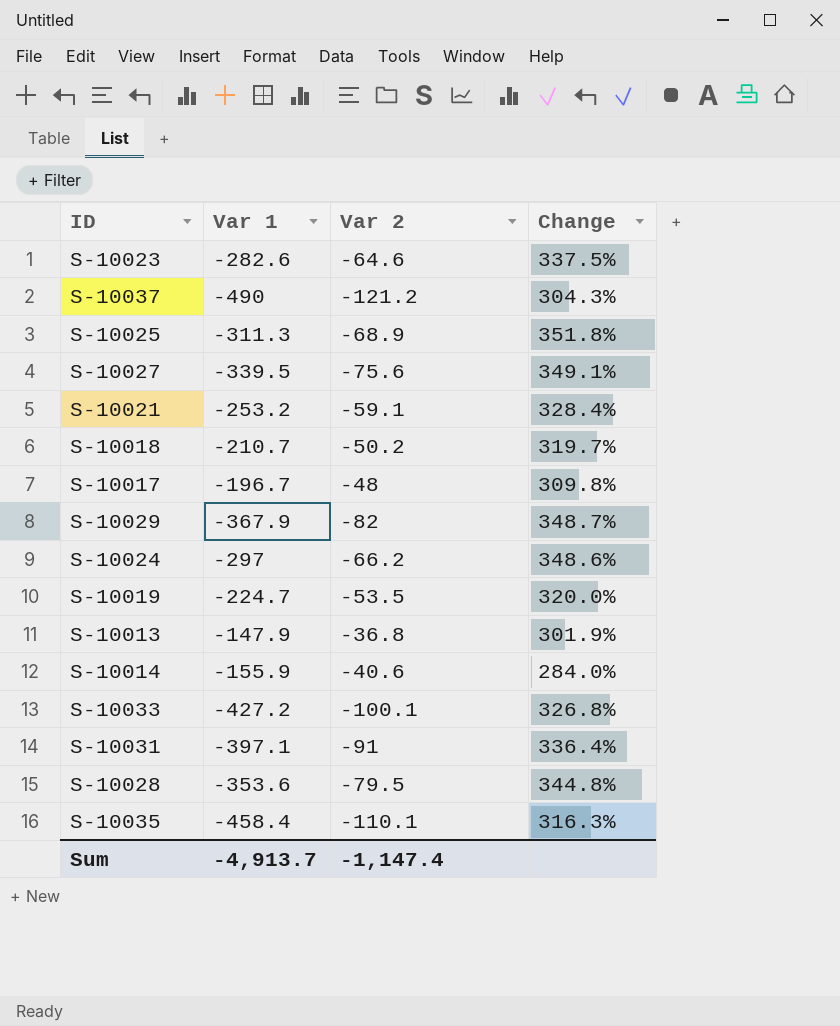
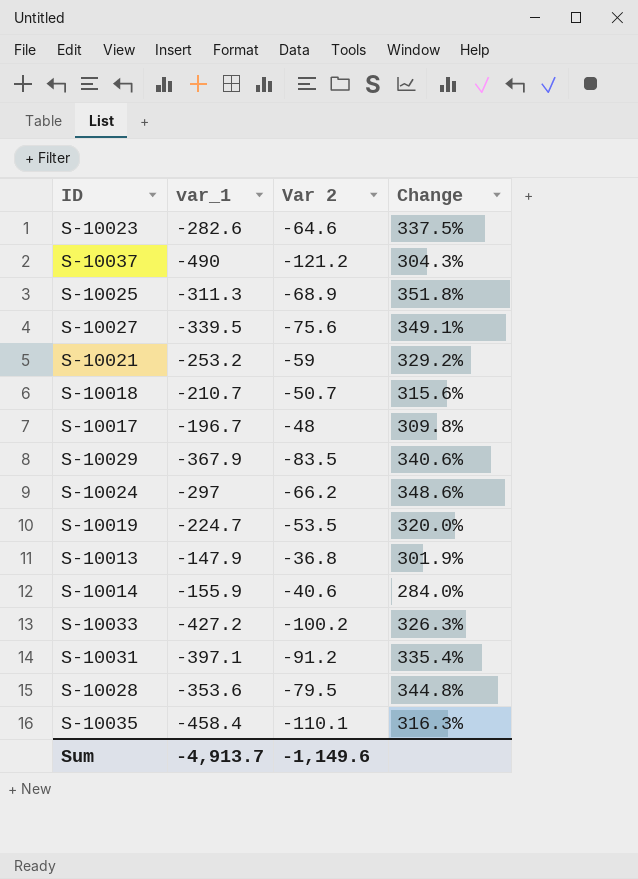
column name: Var 1 -> var_1
S-10021 | Var 2: -59.1 -> -59
S-10021 | Change: 328.4% -> 329.2%
S-10018 | Var 2: -50.2 -> -50.7
S-10018 | Change: 319.7% -> 315.6%
S-10029 | Var 2: -82 -> -83.5
S-10029 | Change: 348.7% -> 340.6%
S-10033 | Var 2: -100.1 -> -100.2
S-10033 | Change: 326.8% -> 326.3%
S-10031 | Var 2: -91 -> -91.2
S-10031 | Change: 336.4% -> 335.4%
Sum | Var 2: -1,147.4 -> -1,149.6

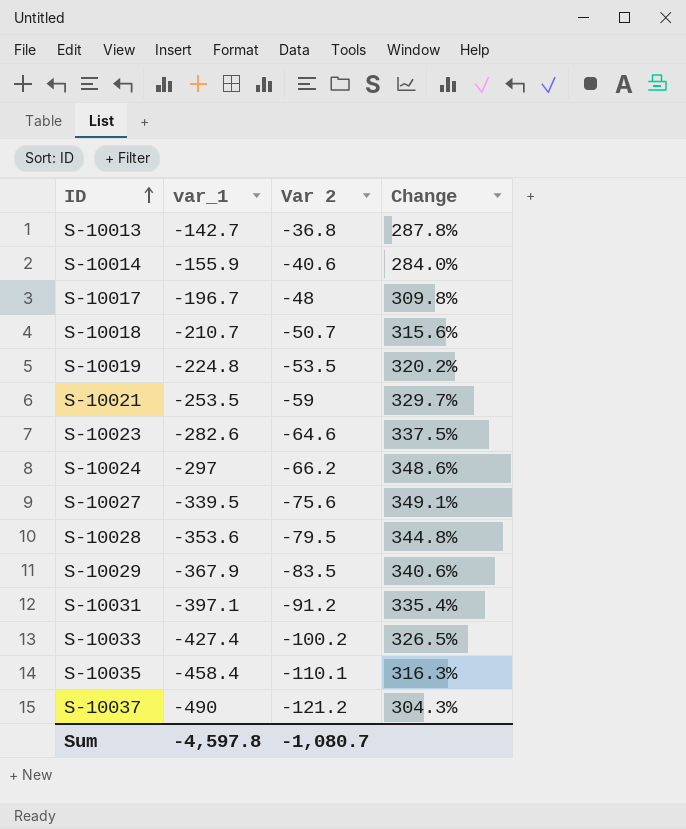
row order: none -> ID ascending
row S-10025: -311.3 | -68.9 | 351.8% -> none
S-10013 | var_1: -147.9 -> -142.7
S-10013 | Change: 301.9% -> 287.8%
S-10019 | var_1: -224.7 -> -224.8
S-10019 | Change: 320.0% -> 320.2%
S-10021 | var_1: -253.2 -> -253.5
S-10021 | Change: 329.2% -> 329.7%
S-10033 | var_1: -427.2 -> -427.4
S-10033 | Change: 326.3% -> 326.5%
Sum | var_1: -4,913.7 -> -4,597.8
Sum | Var 2: -1,149.6 -> -1,080.7

